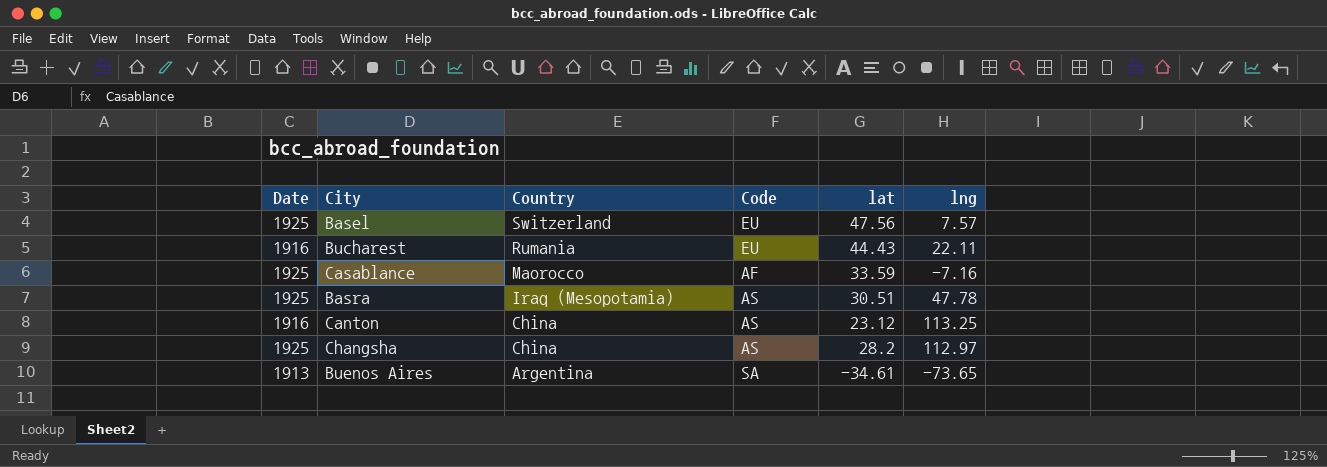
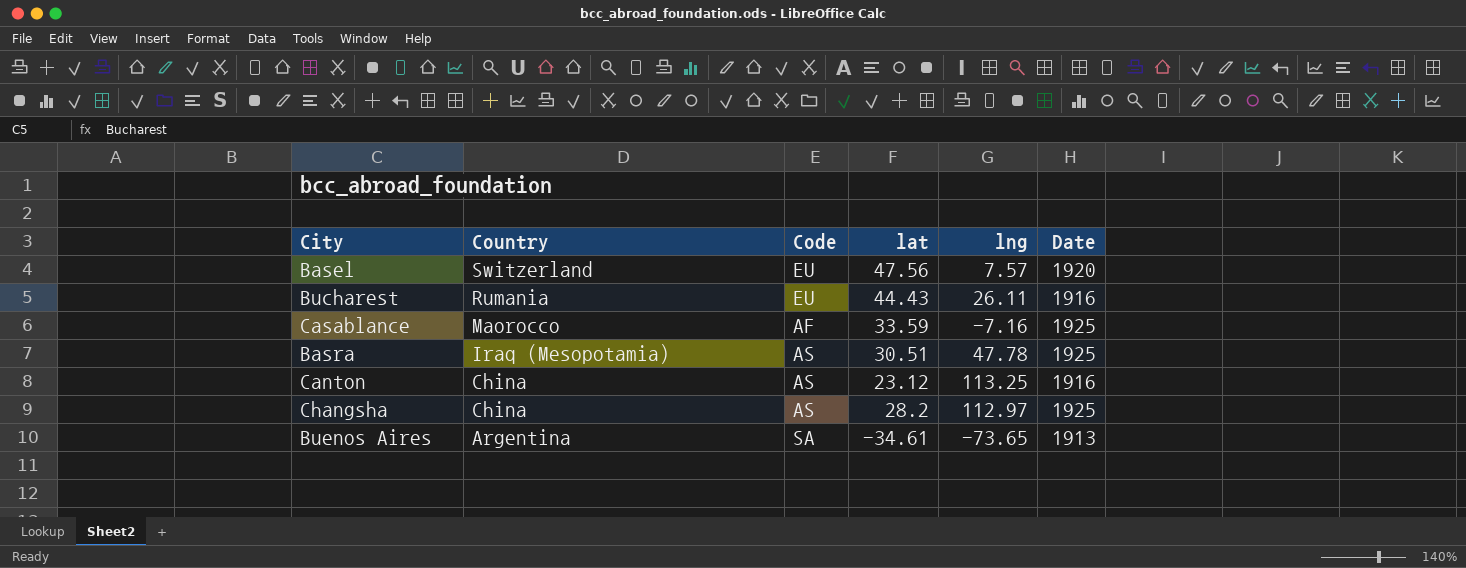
column Date | position: 1 -> 6
Basel | Date: 1925 -> 1920
Bucharest | lng: 22.11 -> 26.11

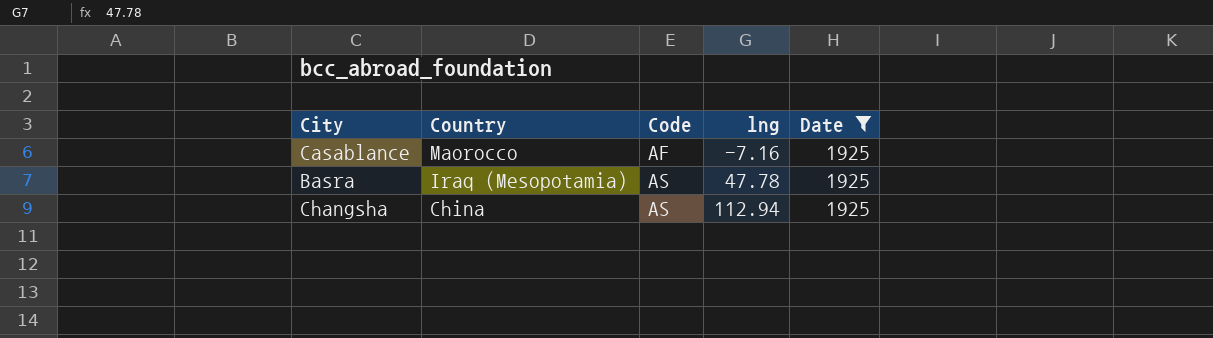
filter: none -> Date = 1925
column lat | position: 4 -> none
Changsha | lng: 112.97 -> 112.94

